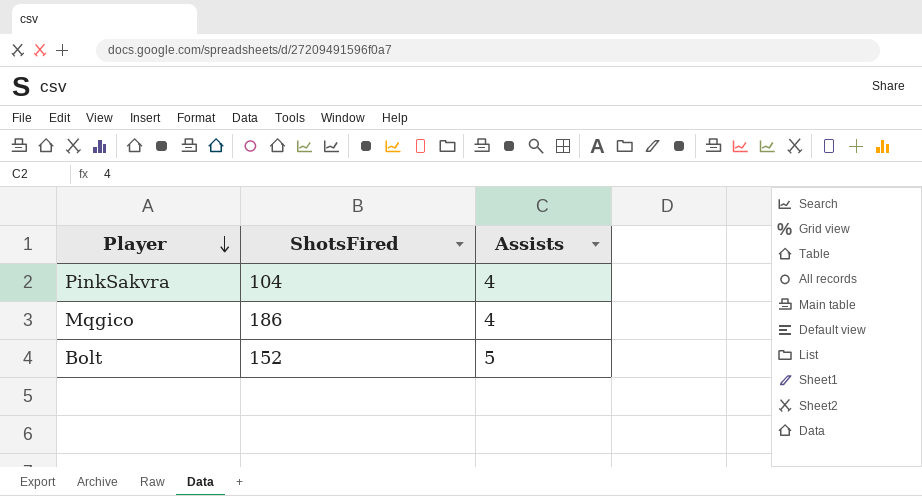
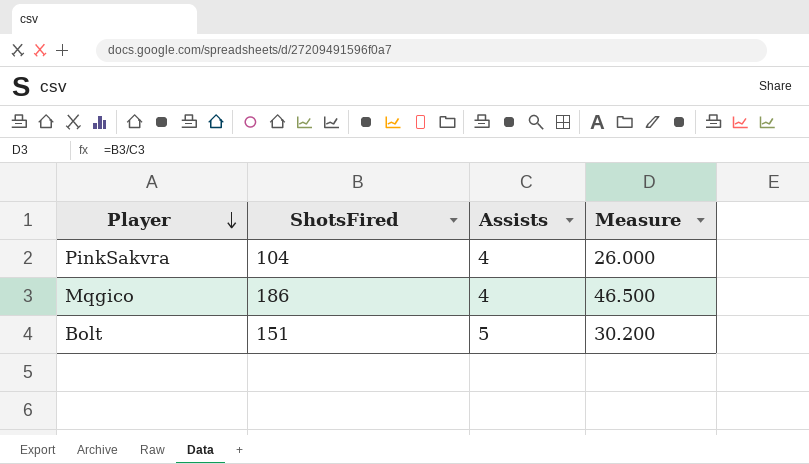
column Measure | formula: none -> [ShotsFired] / [Assists]
Bolt | ShotsFired: 152 -> 151

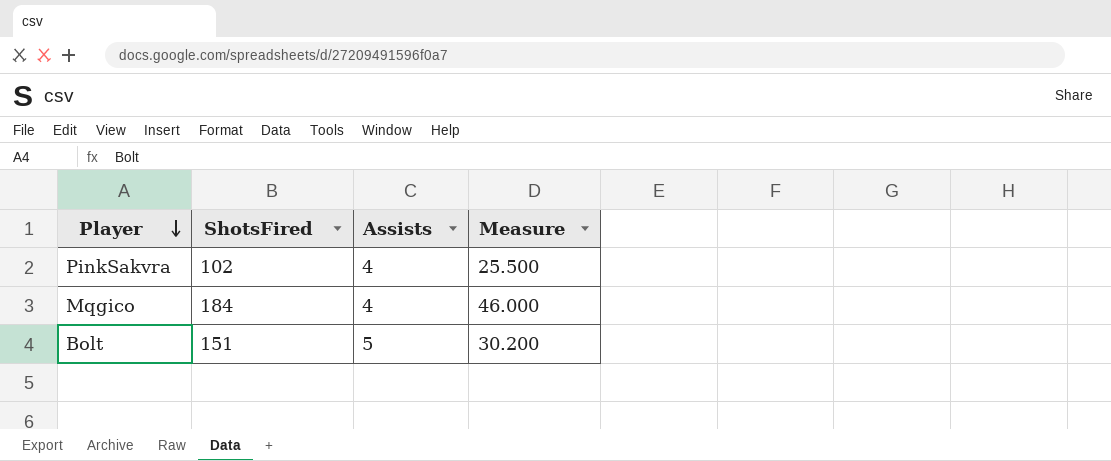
PinkSakvra | ShotsFired: 104 -> 102
PinkSakvra | Measure: 26.000 -> 25.500
Mqgico | ShotsFired: 186 -> 184
Mqgico | Measure: 46.500 -> 46.000

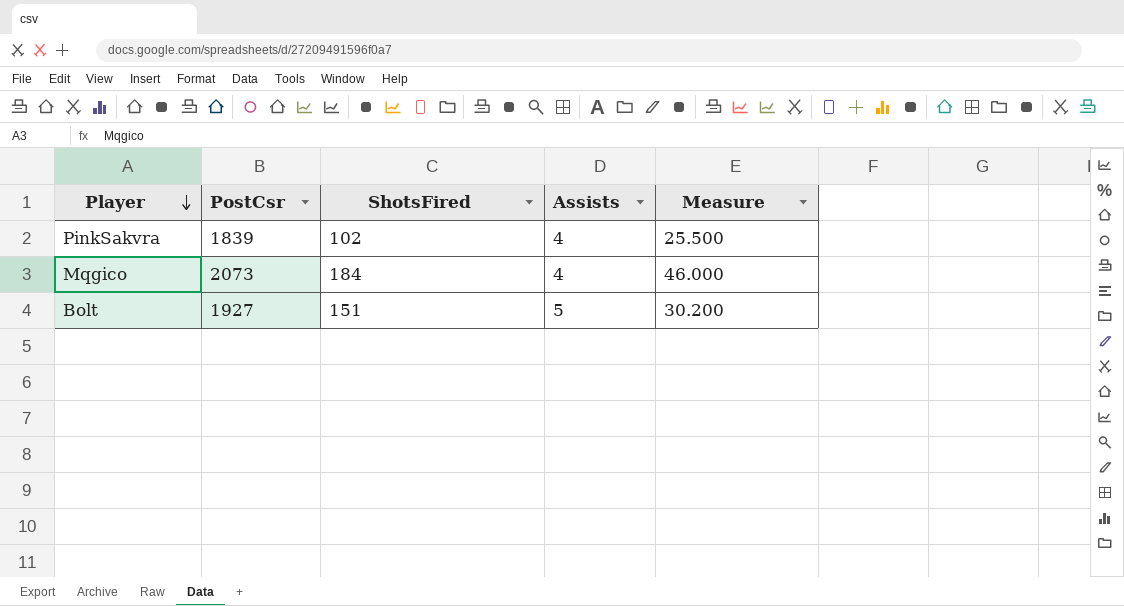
column PostCsr | position: none -> 2

